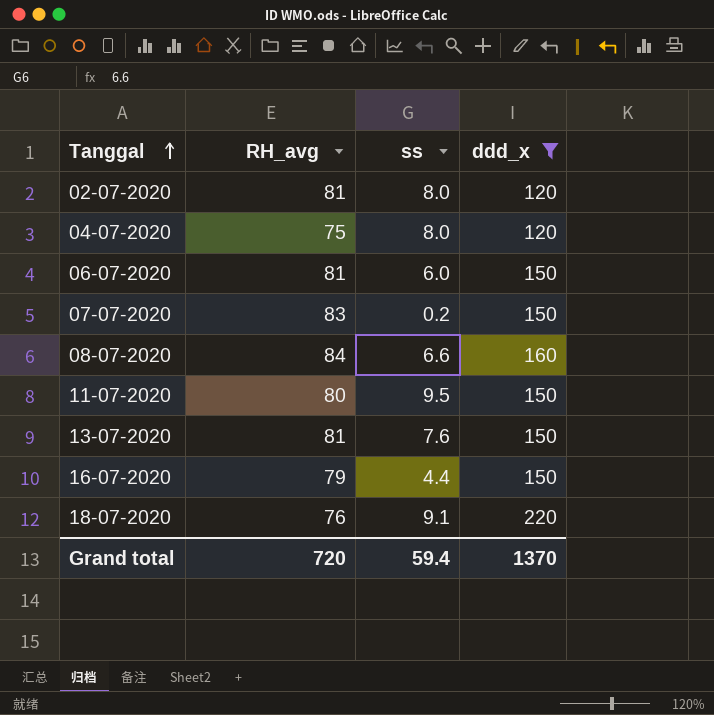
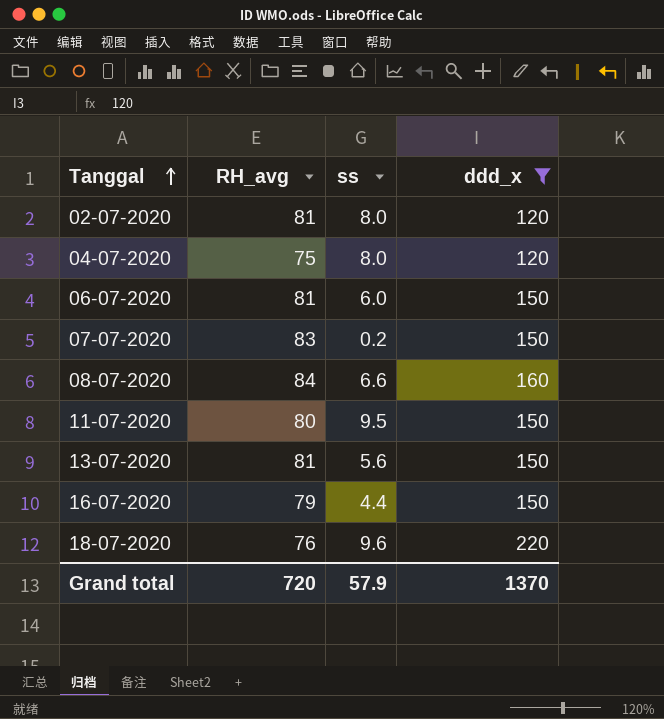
13-07-2020 | ss: 7.6 -> 5.6
18-07-2020 | ss: 9.1 -> 9.6
Grand total | ss: 59.4 -> 57.9

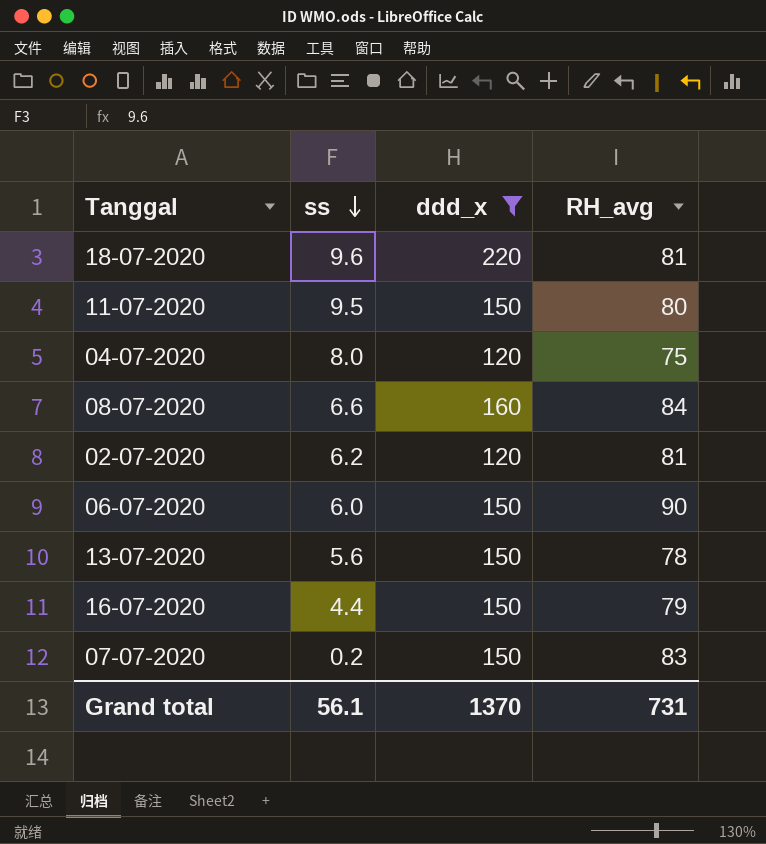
row order: Tanggal ascending -> ss descending
column RH_avg | position: 2 -> 4
18-07-2020 | RH_avg: 76 -> 81
02-07-2020 | ss: 8.0 -> 6.2
06-07-2020 | RH_avg: 81 -> 90
13-07-2020 | RH_avg: 81 -> 78
Grand total | ss: 57.9 -> 56.1
Grand total | RH_avg: 720 -> 731

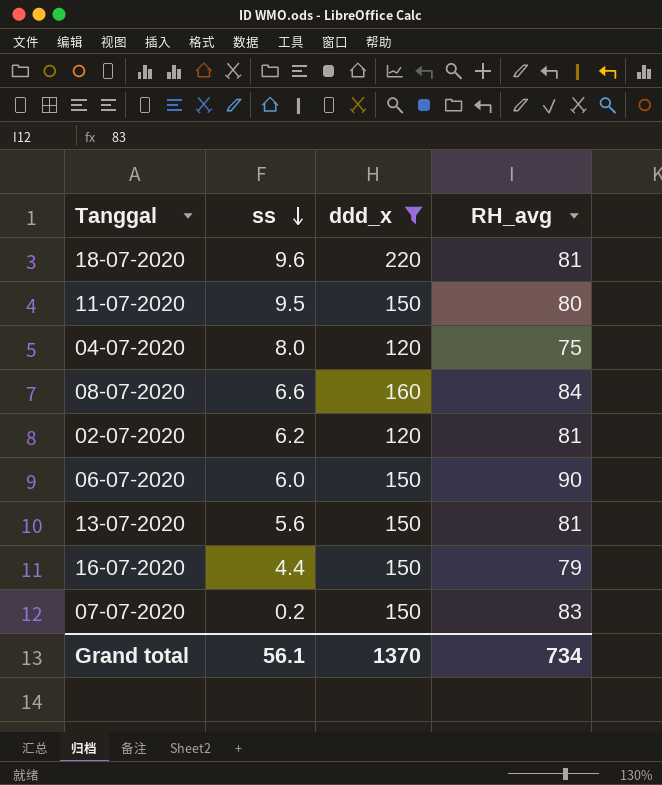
13-07-2020 | RH_avg: 78 -> 81
Grand total | RH_avg: 731 -> 734

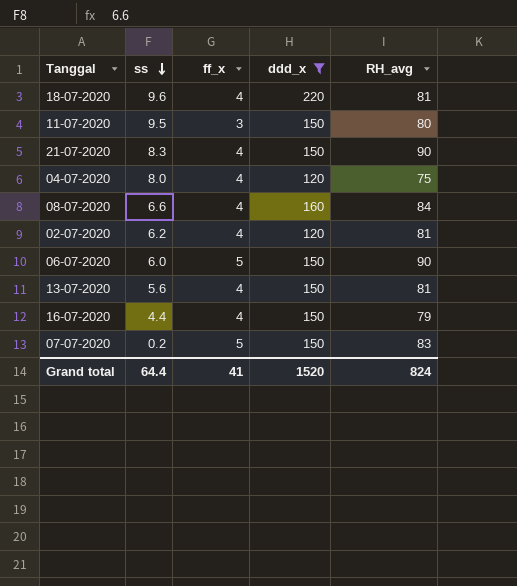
column ff_x | position: none -> 3
row 21-07-2020: none -> 8.3 | 4 | 150 | 90
Grand total | ss: 56.1 -> 64.4
Grand total | ddd_x: 1370 -> 1520
Grand total | RH_avg: 734 -> 824

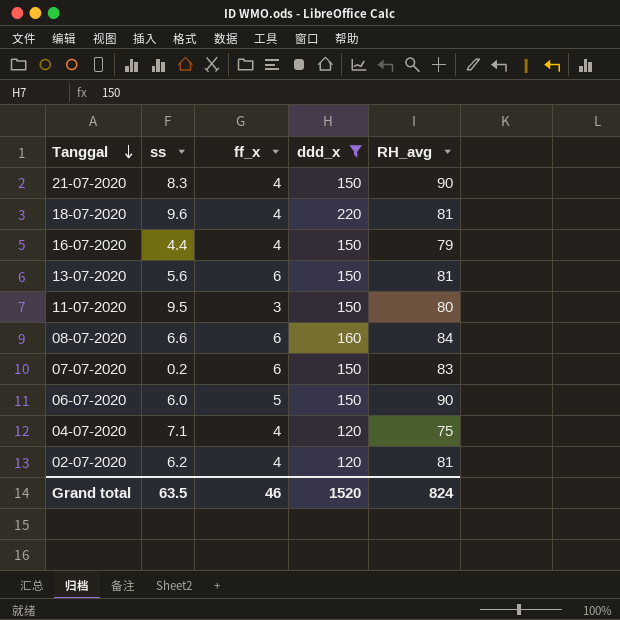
row order: ss descending -> Tanggal descending
13-07-2020 | ff_x: 4 -> 6
08-07-2020 | ff_x: 4 -> 6
07-07-2020 | ff_x: 5 -> 6
04-07-2020 | ss: 8.0 -> 7.1
Grand total | ss: 64.4 -> 63.5
Grand total | ff_x: 41 -> 46

